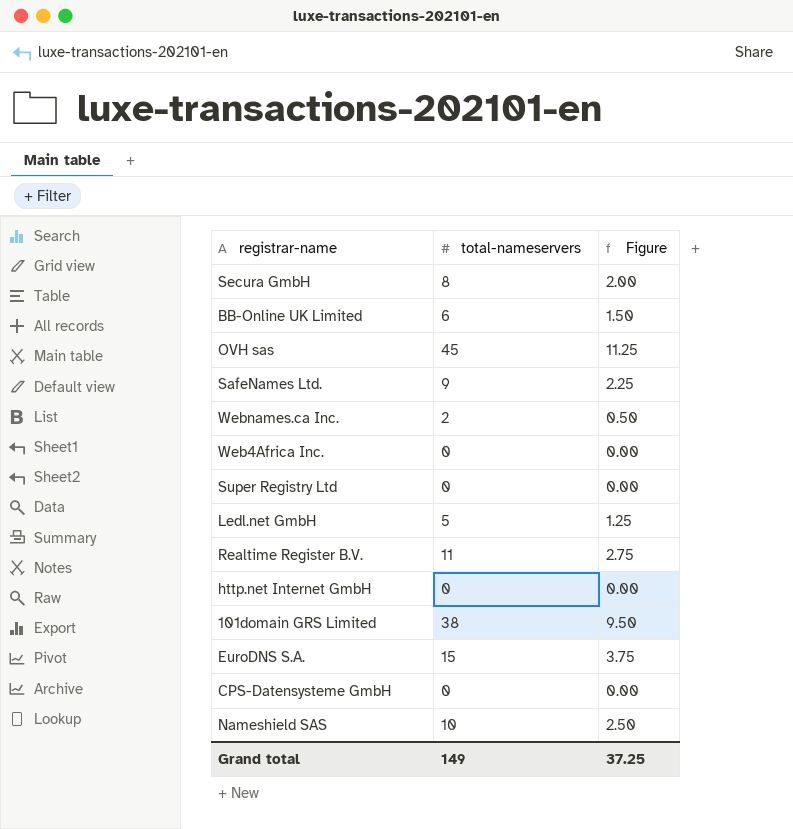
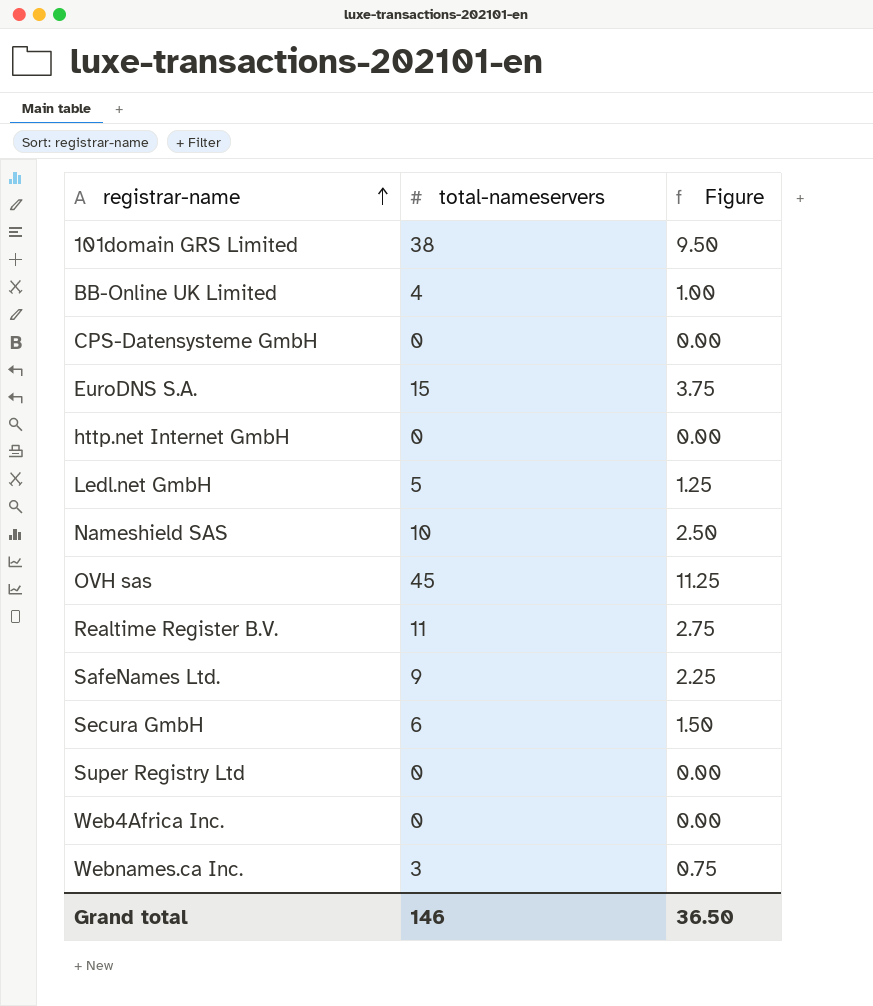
row order: none -> registrar-name ascending
BB-Online UK Limited | total-nameservers: 6 -> 4
BB-Online UK Limited | Figure: 1.50 -> 1.00
Secura GmbH | total-nameservers: 8 -> 6
Secura GmbH | Figure: 2.00 -> 1.50
Webnames.ca Inc. | total-nameservers: 2 -> 3
Webnames.ca Inc. | Figure: 0.50 -> 0.75
Grand total | total-nameservers: 149 -> 146
Grand total | Figure: 37.25 -> 36.50

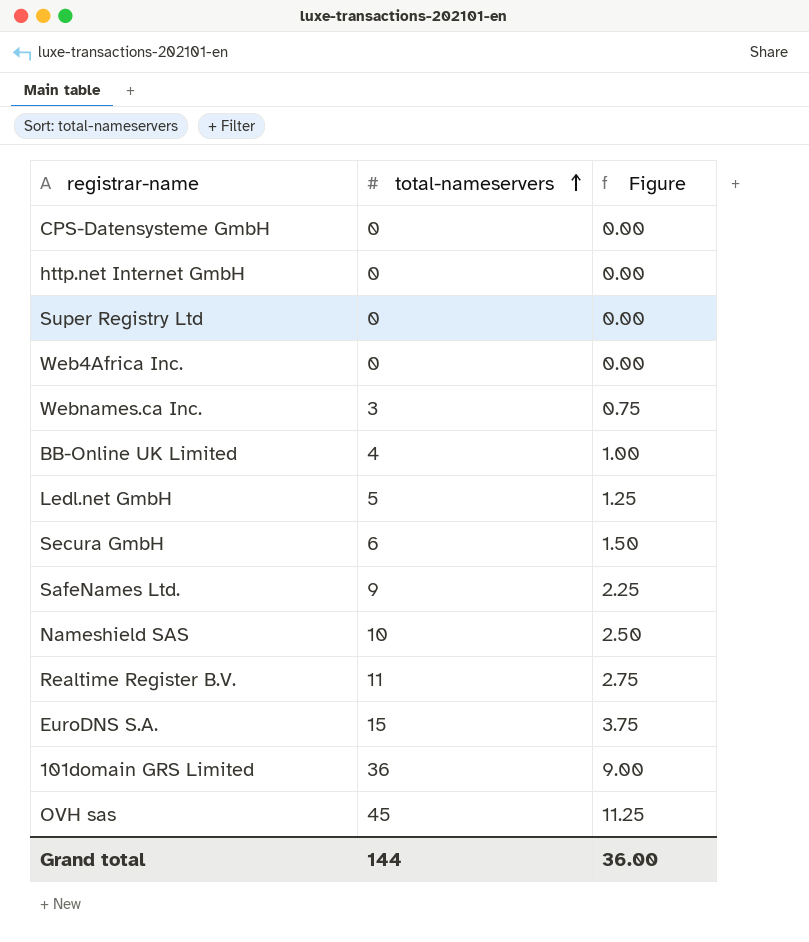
row order: registrar-name ascending -> total-nameservers ascending
101domain GRS Limited | total-nameservers: 38 -> 36
101domain GRS Limited | Figure: 9.50 -> 9.00
Grand total | total-nameservers: 146 -> 144
Grand total | Figure: 36.50 -> 36.00

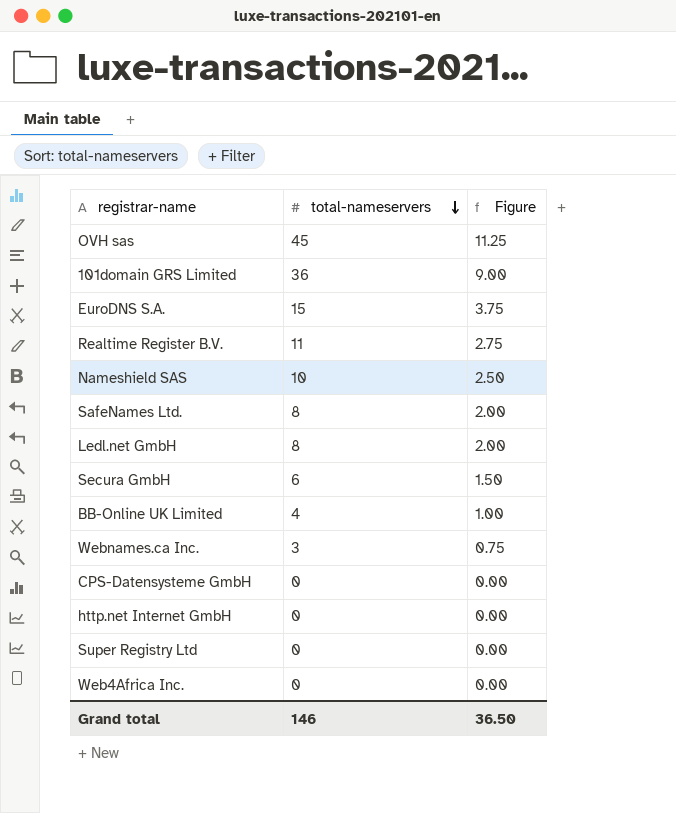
row order: total-nameservers ascending -> total-nameservers descending
SafeNames Ltd. | total-nameservers: 9 -> 8
SafeNames Ltd. | Figure: 2.25 -> 2.00
Ledl.net GmbH | total-nameservers: 5 -> 8
Ledl.net GmbH | Figure: 1.25 -> 2.00
Grand total | total-nameservers: 144 -> 146
Grand total | Figure: 36.00 -> 36.50

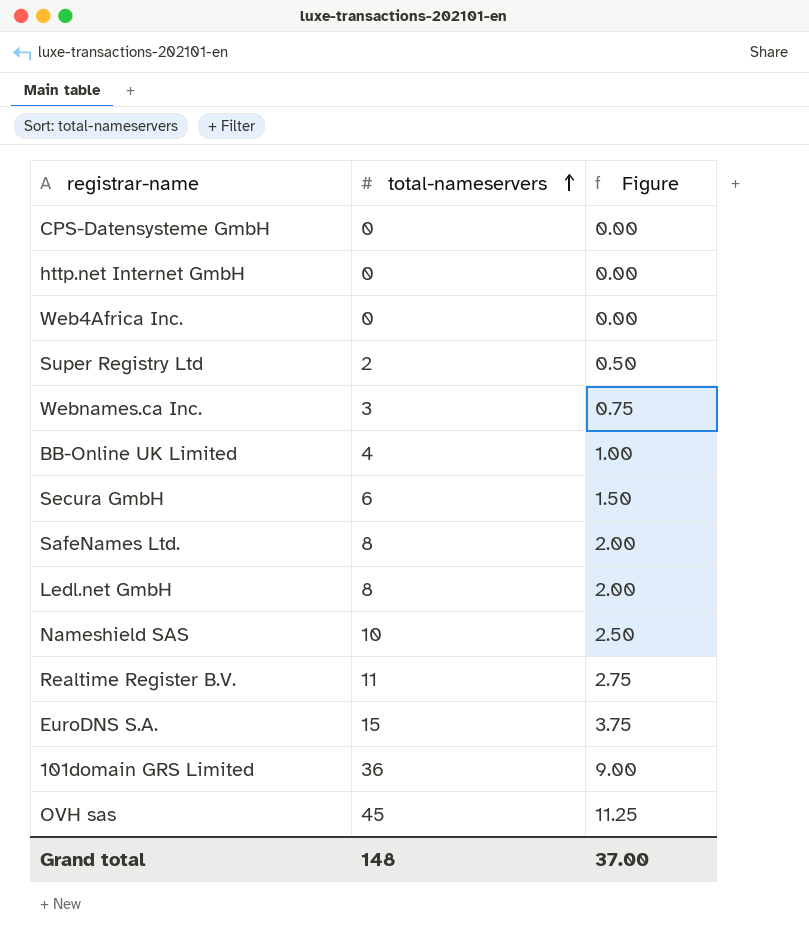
row order: total-nameservers descending -> total-nameservers ascending
Super Registry Ltd | total-nameservers: 0 -> 2
Super Registry Ltd | Figure: 0.00 -> 0.50
Grand total | total-nameservers: 146 -> 148
Grand total | Figure: 36.50 -> 37.00

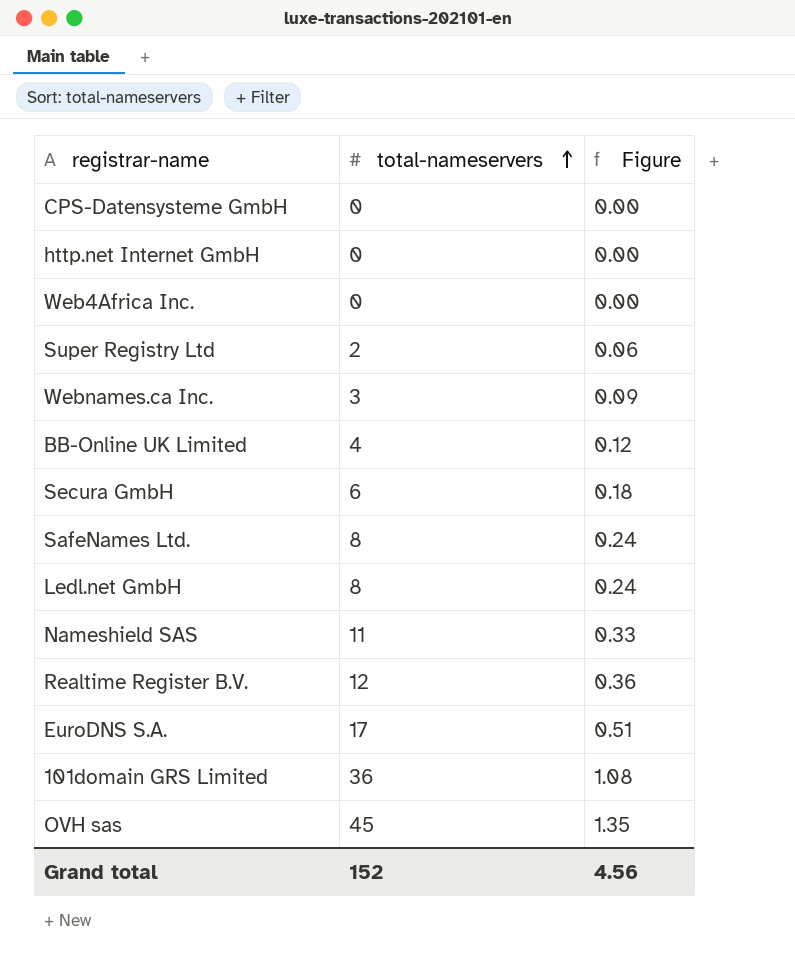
column Figure | formula: [total-nameservers] * 0.25 -> [total-nameservers] * 0.03
Nameshield SAS | total-nameservers: 10 -> 11
Realtime Register B.V. | total-nameservers: 11 -> 12
EuroDNS S.A. | total-nameservers: 15 -> 17
Grand total | total-nameservers: 148 -> 152
Grand total | Figure: 37.00 -> 4.56

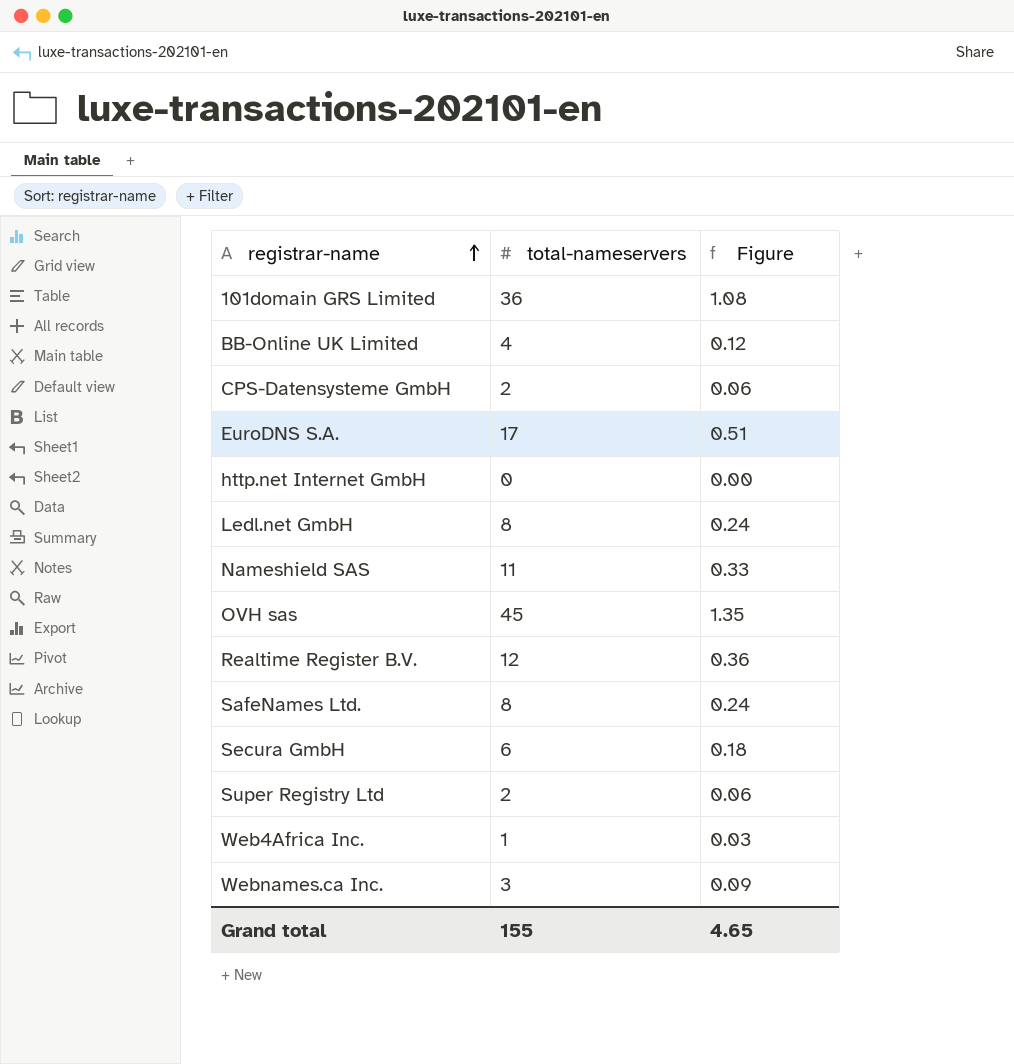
row order: total-nameservers ascending -> registrar-name ascending
CPS-Datensysteme GmbH | total-nameservers: 0 -> 2
CPS-Datensysteme GmbH | Figure: 0.00 -> 0.06
Web4Africa Inc. | total-nameservers: 0 -> 1
Web4Africa Inc. | Figure: 0.00 -> 0.03
Grand total | total-nameservers: 152 -> 155
Grand total | Figure: 4.56 -> 4.65

